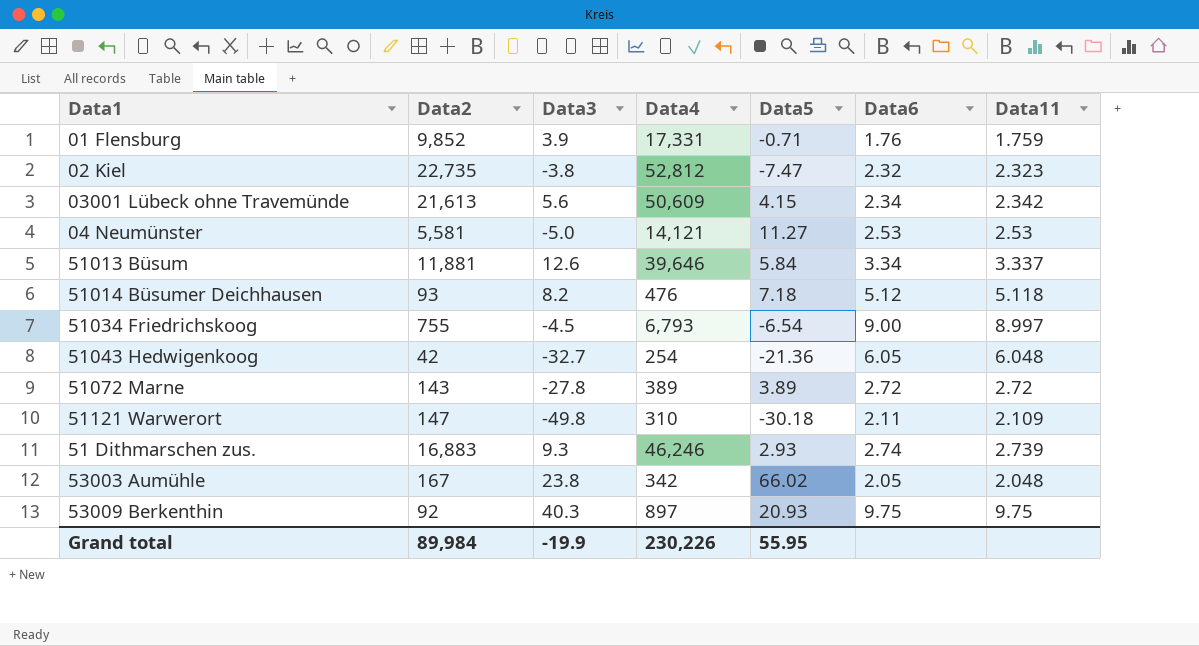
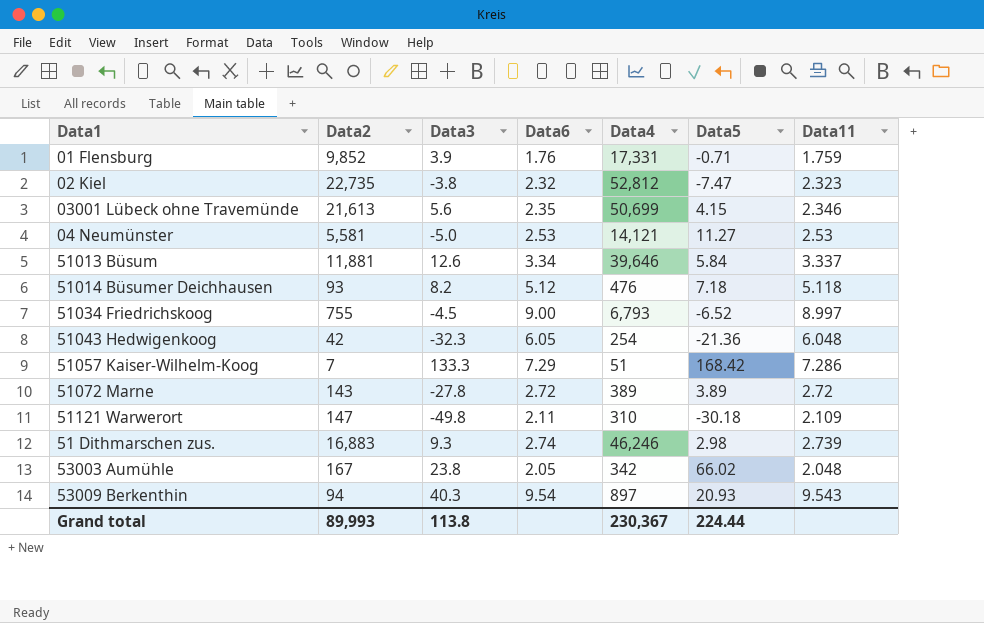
column Data6 | position: 6 -> 4
03001 Lübeck ohne Travemünde | Data6: 2.34 -> 2.35
03001 Lübeck ohne Travemünde | Data4: 50,609 -> 50,699
03001 Lübeck ohne Travemünde | Data11: 2.342 -> 2.346
51034 Friedrichskoog | Data5: -6.54 -> -6.52
51043 Hedwigenkoog | Data3: -32.7 -> -32.3
row 51057 Kaiser-Wilhelm-Koog: none -> 7 | 133.3 | 7.29 | 51 | 168.42 | 7.286
51 Dithmarschen zus. | Data5: 2.93 -> 2.98
53009 Berkenthin | Data2: 92 -> 94
53009 Berkenthin | Data6: 9.75 -> 9.54
53009 Berkenthin | Data11: 9.75 -> 9.543
Grand total | Data2: 89,984 -> 89,993
Grand total | Data3: -19.9 -> 113.8
Grand total | Data4: 230,226 -> 230,367
Grand total | Data5: 55.95 -> 224.44

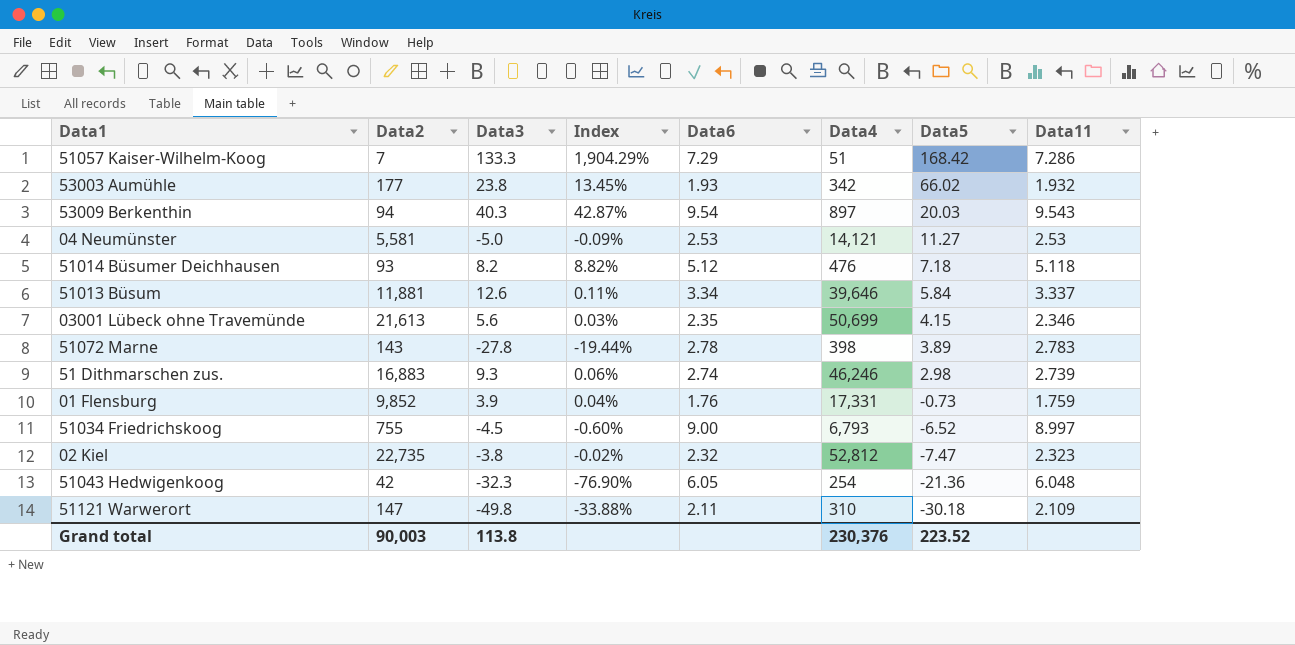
row order: none -> Data5 descending
column Index | formula: none -> [Data3] / [Data2]
53003 Aumühle | Data2: 167 -> 177
53003 Aumühle | Data6: 2.05 -> 1.93
53003 Aumühle | Data11: 2.048 -> 1.932
53009 Berkenthin | Data5: 20.93 -> 20.03
51072 Marne | Data6: 2.72 -> 2.78
51072 Marne | Data4: 389 -> 398
51072 Marne | Data11: 2.72 -> 2.783
01 Flensburg | Data5: -0.71 -> -0.73
Grand total | Data2: 89,993 -> 90,003
Grand total | Data4: 230,367 -> 230,376
Grand total | Data5: 224.44 -> 223.52

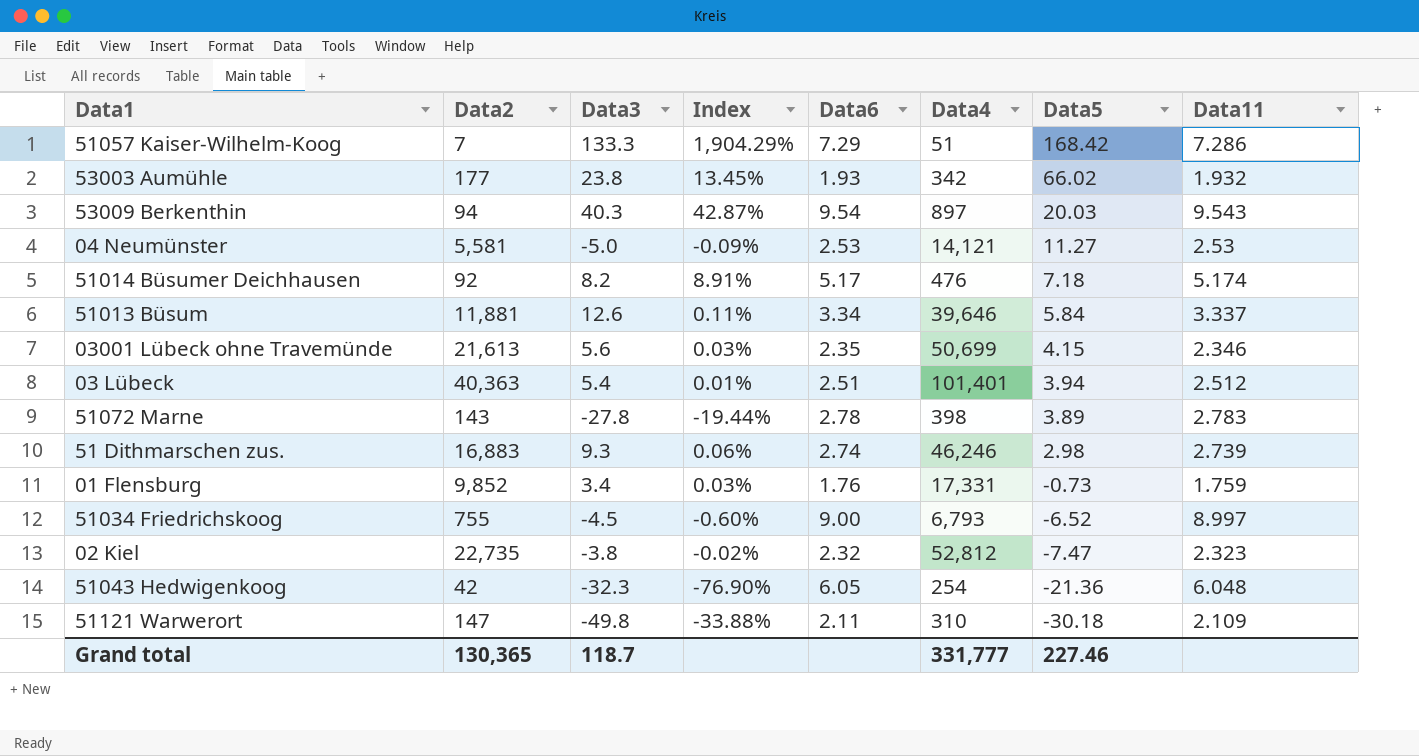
51014 Büsumer Deichhausen | Data2: 93 -> 92
51014 Büsumer Deichhausen | Index: 8.82% -> 8.91%
51014 Büsumer Deichhausen | Data6: 5.12 -> 5.17
51014 Büsumer Deichhausen | Data11: 5.118 -> 5.174
row 03 Lübeck: none -> 40,363 | 5.4 | 0.01% | 2.51 | 101,401 | 3.94 | 2.512
01 Flensburg | Data3: 3.9 -> 3.4
01 Flensburg | Index: 0.04% -> 0.03%
Grand total | Data2: 90,003 -> 130,365
Grand total | Data3: 113.8 -> 118.7
Grand total | Data4: 230,376 -> 331,777
Grand total | Data5: 223.52 -> 227.46

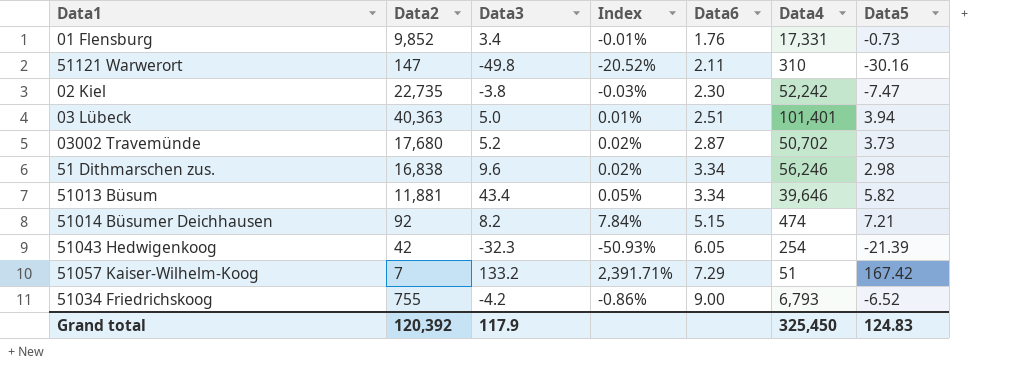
row order: Data5 descending -> Data6 ascending
column Data11 | formula: [Data4] / [Data2] -> none
column Index | formula: [Data3] / [Data2] -> [Data5] / [Data2]
row 53003 Aumühle: 177 | 23.8 | 13.45% | 1.93 | 342 | 66.02 | 1.932 -> none
row 53009 Berkenthin: 94 | 40.3 | 42.87% | 9.54 | 897 | 20.03 | 9.543 -> none
row 04 Neumünster: 5,581 | -5.0 | -0.09% | 2.53 | 14,121 | 11.27 | 2.53 -> none
row 03001 Lübeck ohne Travemünde: 21,613 | 5.6 | 0.03% | 2.35 | 50,699 | 4.15 | 2.346 -> none
row 51072 Marne: 143 | -27.8 | -19.44% | 2.78 | 398 | 3.89 | 2.783 -> none
51121 Warwerort | Data5: -30.18 -> -30.16
02 Kiel | Data6: 2.32 -> 2.30
02 Kiel | Data4: 52,812 -> 52,242
03 Lübeck | Data3: 5.4 -> 5.0
row 03002 Travemünde: none -> 17,680 | 5.2 | 0.02% | 2.87 | 50,702 | 3.73
51 Dithmarschen zus. | Data2: 16,883 -> 16,838
51 Dithmarschen zus. | Data3: 9.3 -> 9.6
51 Dithmarschen zus. | Data6: 2.74 -> 3.34
51 Dithmarschen zus. | Data4: 46,246 -> 56,246
51013 Büsum | Data3: 12.6 -> 43.4
51013 Büsum | Data5: 5.84 -> 5.82
51014 Büsumer Deichhausen | Data6: 5.17 -> 5.15
51014 Büsumer Deichhausen | Data4: 476 -> 474
51014 Büsumer Deichhausen | Data5: 7.18 -> 7.21
51043 Hedwigenkoog | Data5: -21.36 -> -21.39
51057 Kaiser-Wilhelm-Koog | Data3: 133.3 -> 133.2
51057 Kaiser-Wilhelm-Koog | Data5: 168.42 -> 167.42
51034 Friedrichskoog | Data3: -4.5 -> -4.2
Grand total | Data2: 130,365 -> 120,392
Grand total | Data3: 118.7 -> 117.9
Grand total | Data4: 331,777 -> 325,450
Grand total | Data5: 227.46 -> 124.83

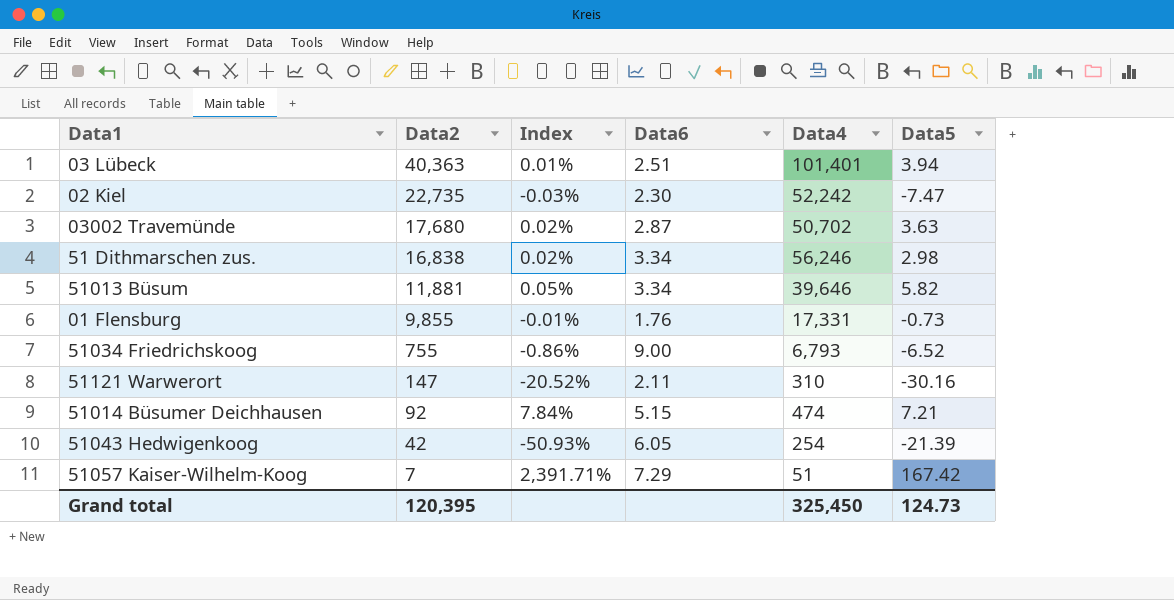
row order: Data6 ascending -> Data2 descending
column Data3 | position: 3 -> none
03002 Travemünde | Data5: 3.73 -> 3.63
01 Flensburg | Data2: 9,852 -> 9,855
Grand total | Data2: 120,392 -> 120,395
Grand total | Data5: 124.83 -> 124.73

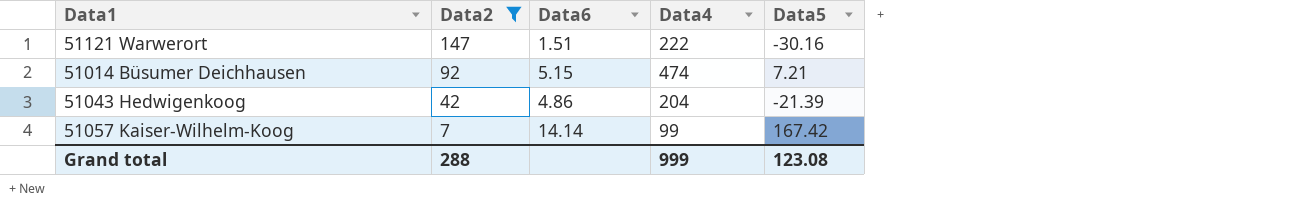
filter: none -> Data2 <= 147
column Index | formula: [Data5] / [Data2] -> none
51121 Warwerort | Data6: 2.11 -> 1.51
51121 Warwerort | Data4: 310 -> 222
51043 Hedwigenkoog | Data6: 6.05 -> 4.86
51043 Hedwigenkoog | Data4: 254 -> 204
51057 Kaiser-Wilhelm-Koog | Data6: 7.29 -> 14.14
51057 Kaiser-Wilhelm-Koog | Data4: 51 -> 99
Grand total | Data2: 120,395 -> 288
Grand total | Data4: 325,450 -> 999
Grand total | Data5: 124.73 -> 123.08

